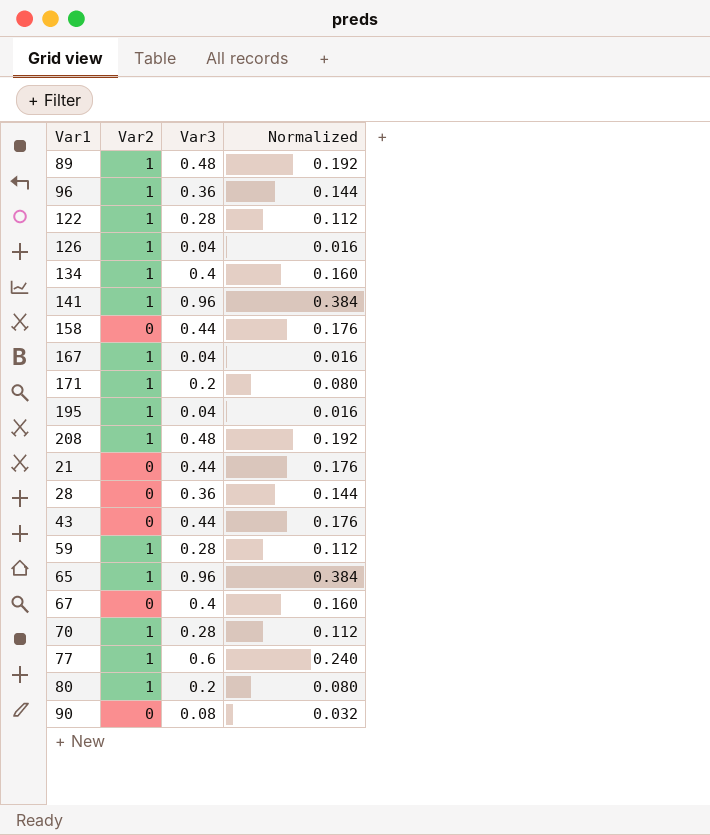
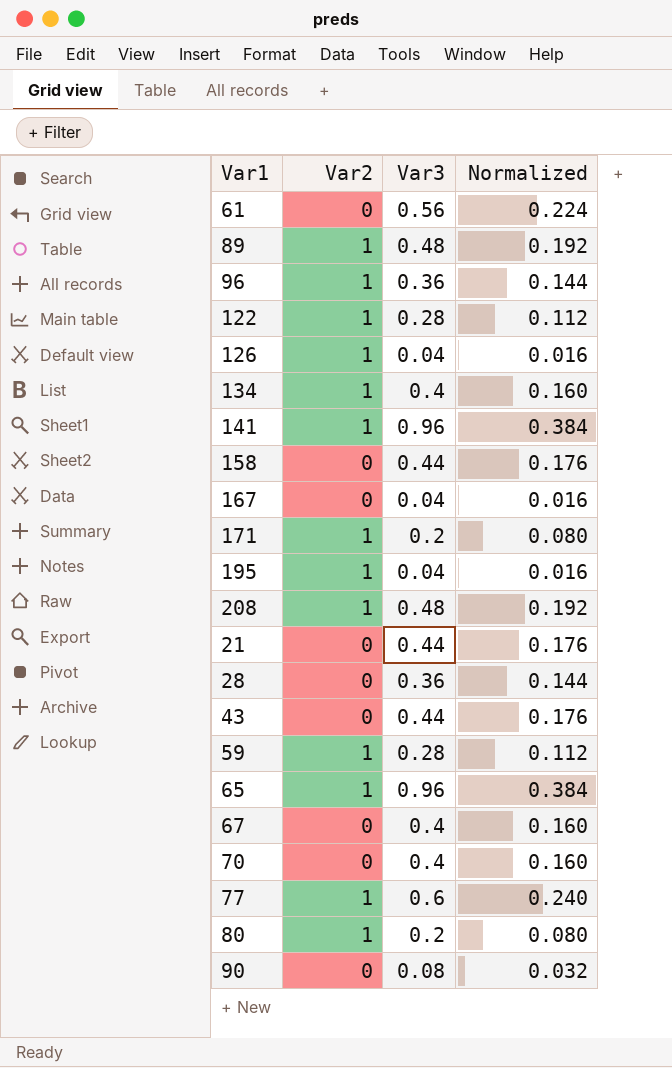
row 61: none -> 0 | 0.56 | 0.224
167 | Var2: 1 -> 0
70 | Var2: 1 -> 0
70 | Var3: 0.28 -> 0.4
70 | Normalized: 0.112 -> 0.160

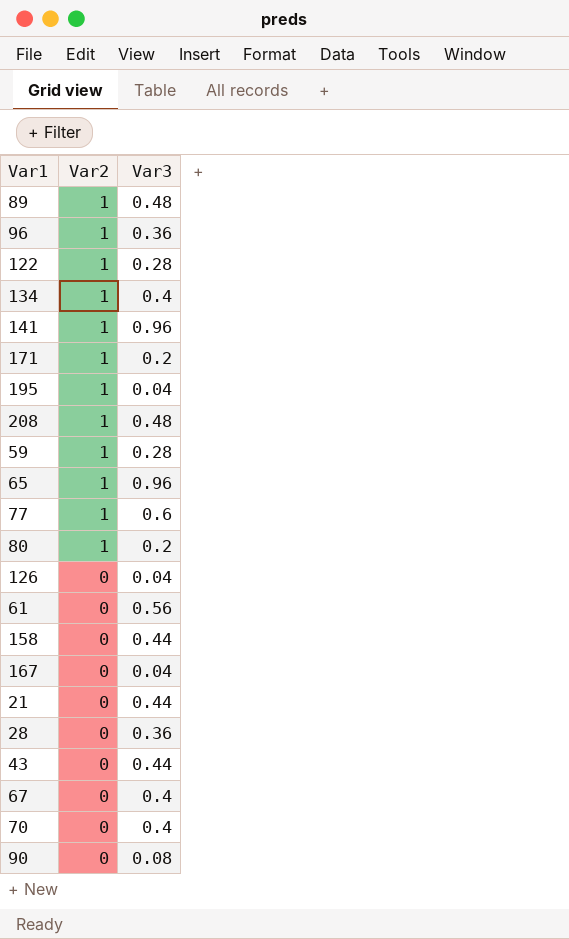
row order: none -> Var2 descending
column Normalized | formula: [Var3] * 0.4 -> none
126 | Var2: 1 -> 0

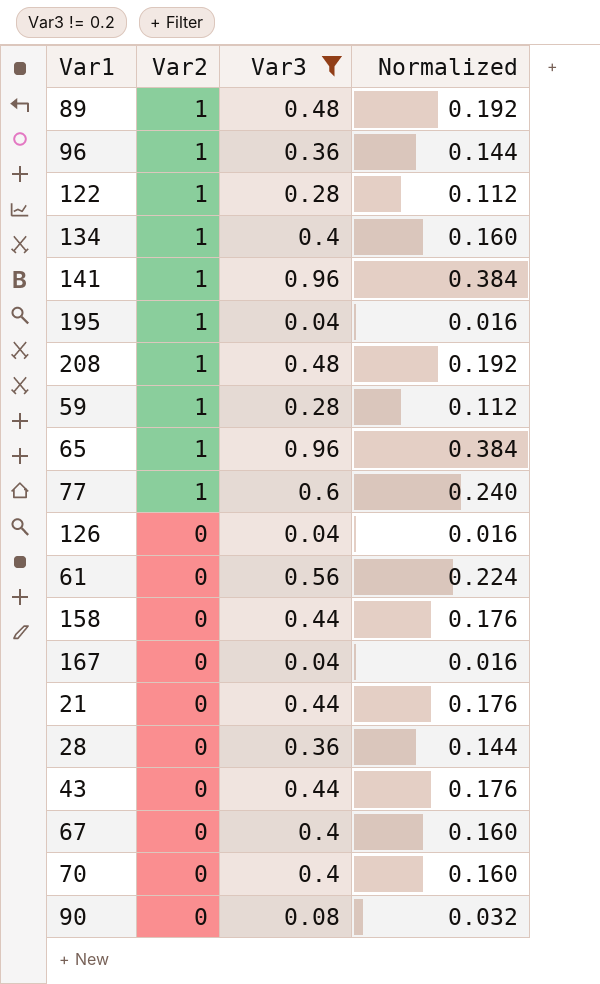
filter: none -> Var3 != 0.2
column Normalized | formula: none -> [Var3] * 0.4

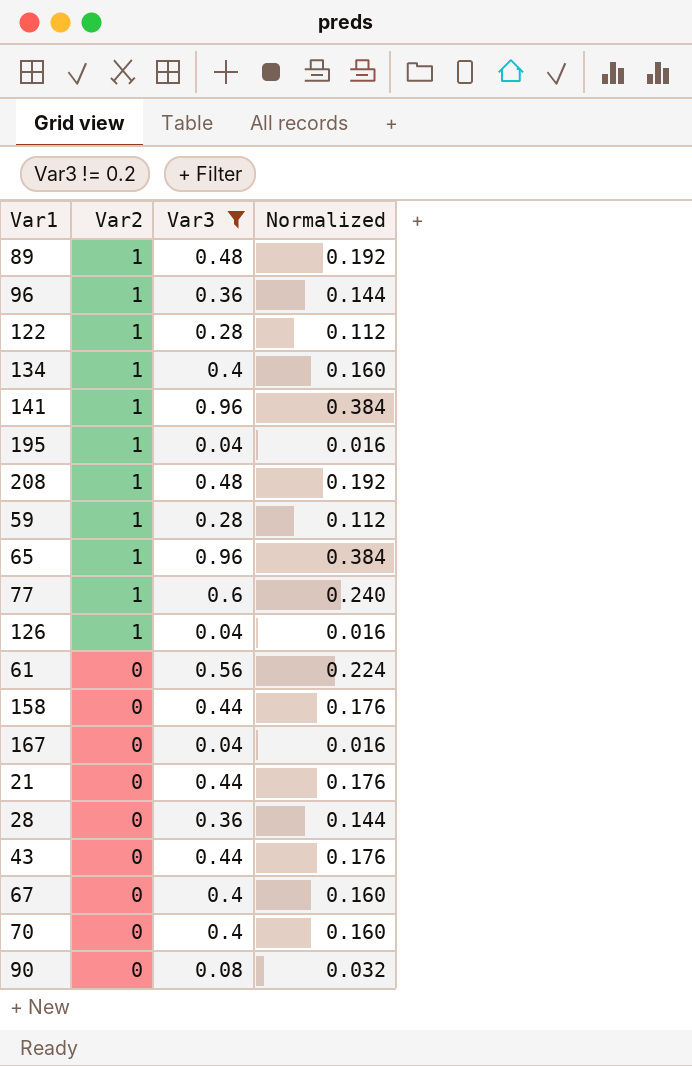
126 | Var2: 0 -> 1

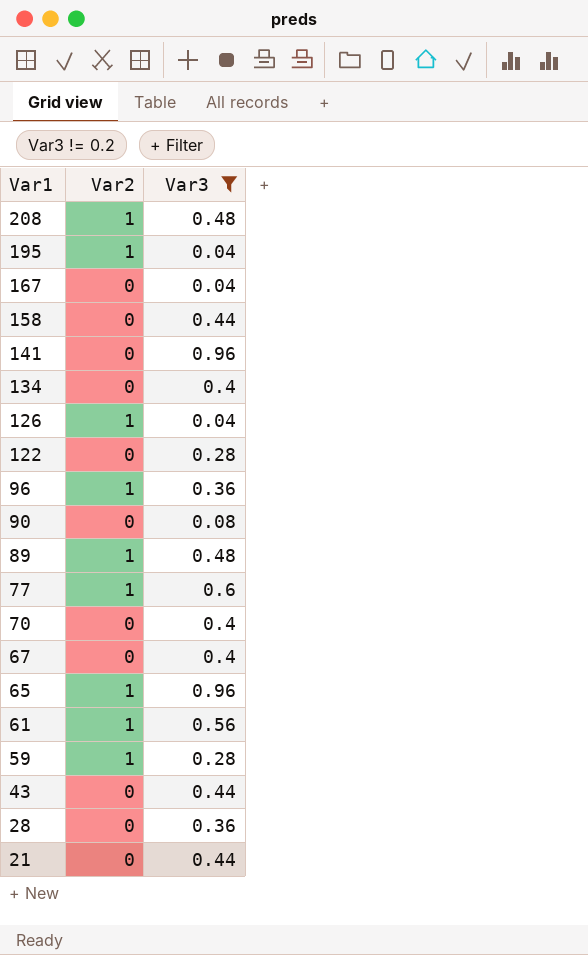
row order: Var2 descending -> Var1 descending
column Normalized | formula: [Var3] * 0.4 -> none
141 | Var2: 1 -> 0
134 | Var2: 1 -> 0
122 | Var2: 1 -> 0
61 | Var2: 0 -> 1

